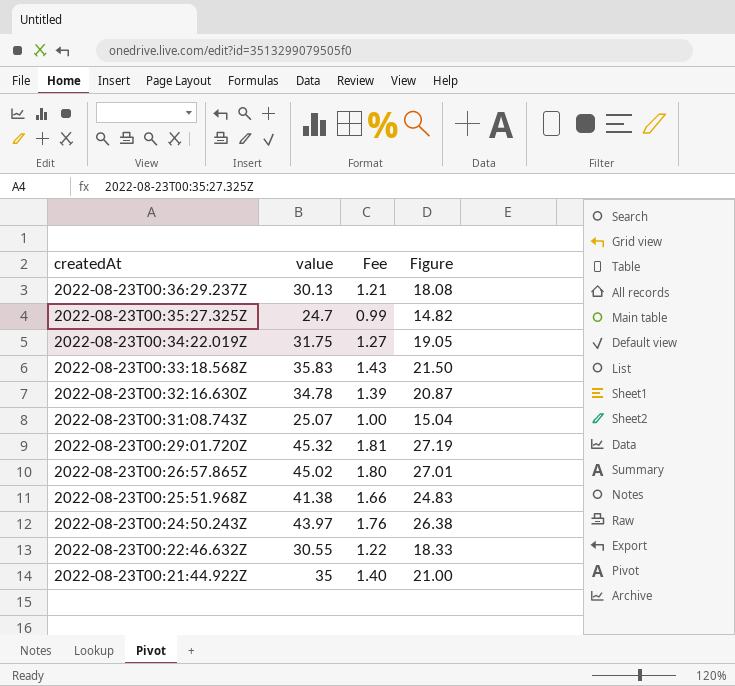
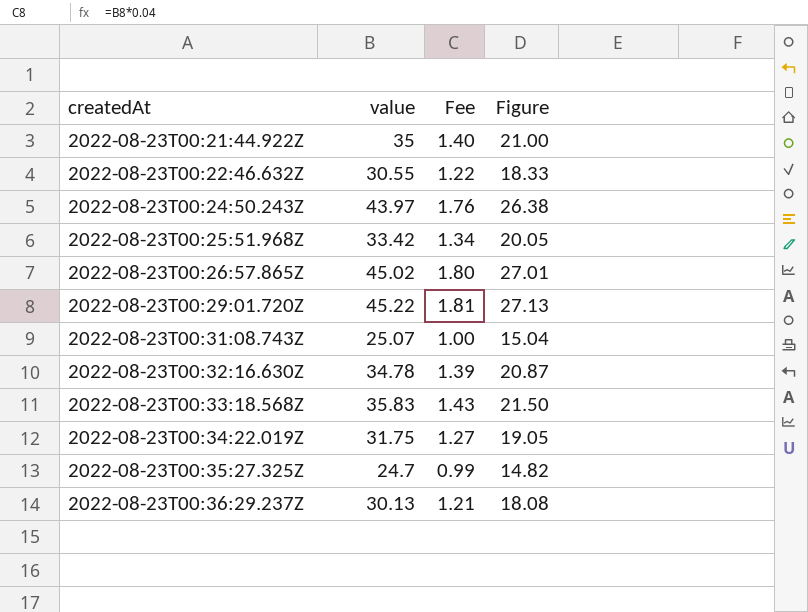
row order: createdAt descending -> createdAt ascending
2022-08-23T00:25:51.968Z | value: 41.38 -> 33.42
2022-08-23T00:25:51.968Z | Fee: 1.66 -> 1.34
2022-08-23T00:25:51.968Z | Figure: 24.83 -> 20.05
2022-08-23T00:29:01.720Z | value: 45.32 -> 45.22
2022-08-23T00:29:01.720Z | Figure: 27.19 -> 27.13

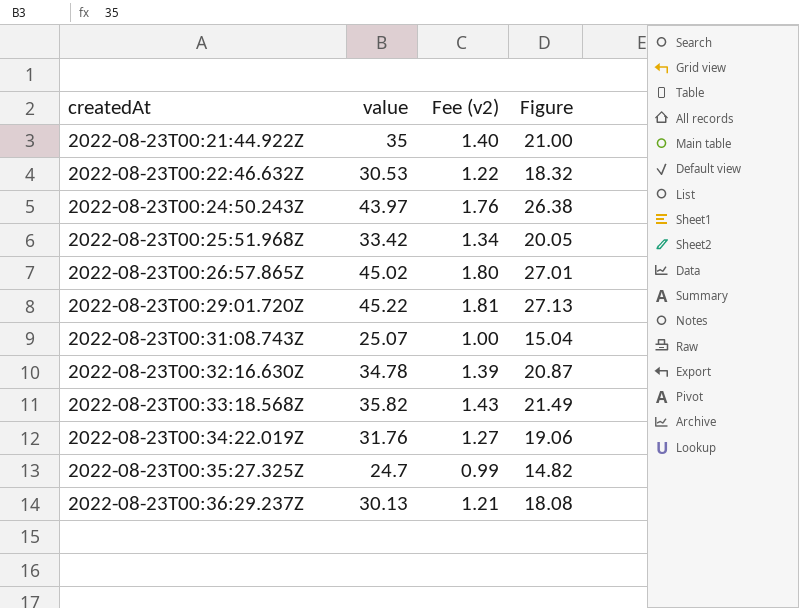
column name: Fee -> Fee (v2)
2022-08-23T00:22:46.632Z | value: 30.55 -> 30.53
2022-08-23T00:22:46.632Z | Figure: 18.33 -> 18.32
2022-08-23T00:33:18.568Z | value: 35.83 -> 35.82
2022-08-23T00:33:18.568Z | Figure: 21.50 -> 21.49
2022-08-23T00:34:22.019Z | value: 31.75 -> 31.76
2022-08-23T00:34:22.019Z | Figure: 19.05 -> 19.06

